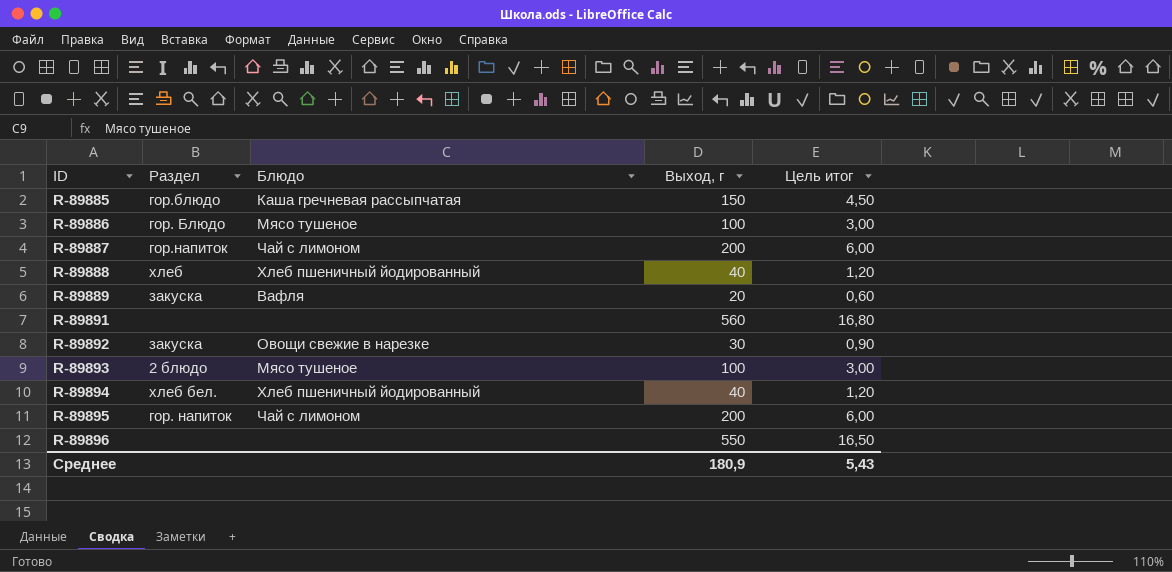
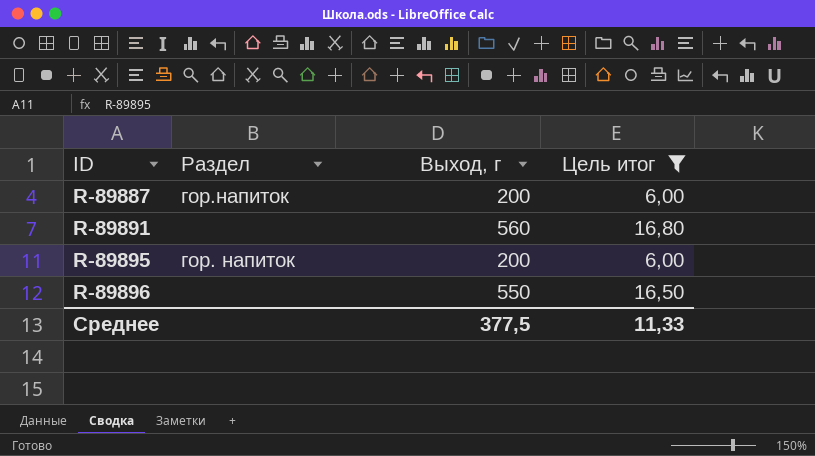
filter: none -> Цель итог >= 6,00
column Блюдо | position: 3 -> none
Среднее | Выход, г: 180,9 -> 377,5
Среднее | Цель итог: 5,43 -> 11,33

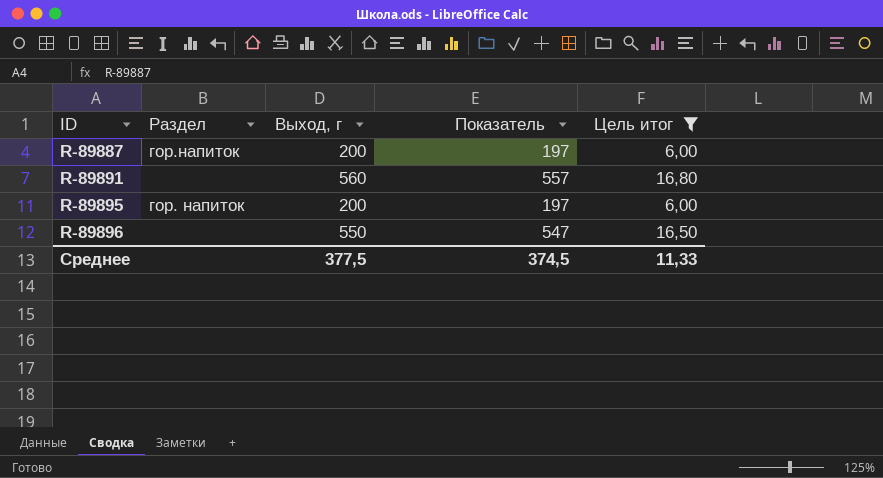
column Показатель | formula: none -> [Выход, г] - 3

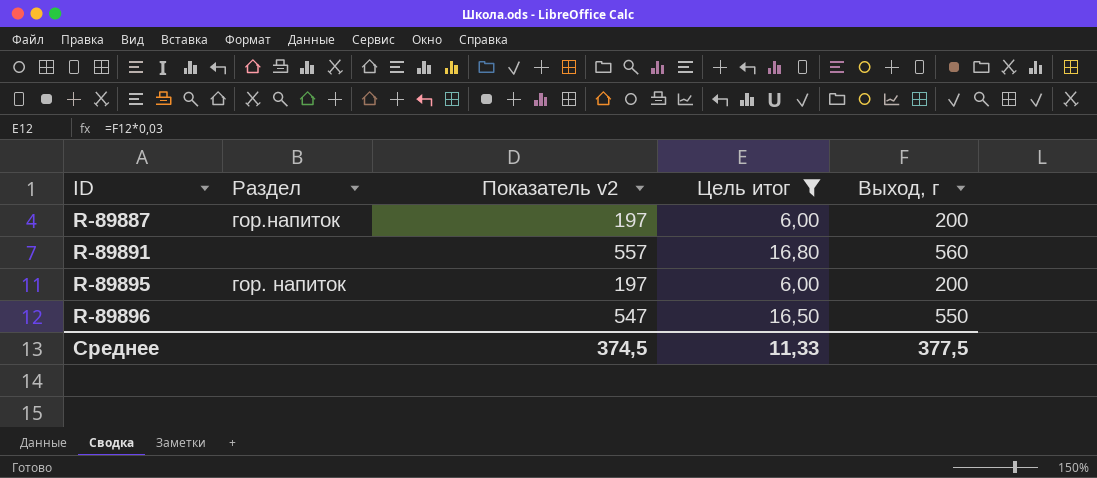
column name: Показатель -> Показатель v2
column Выход, г | position: 3 -> 5

